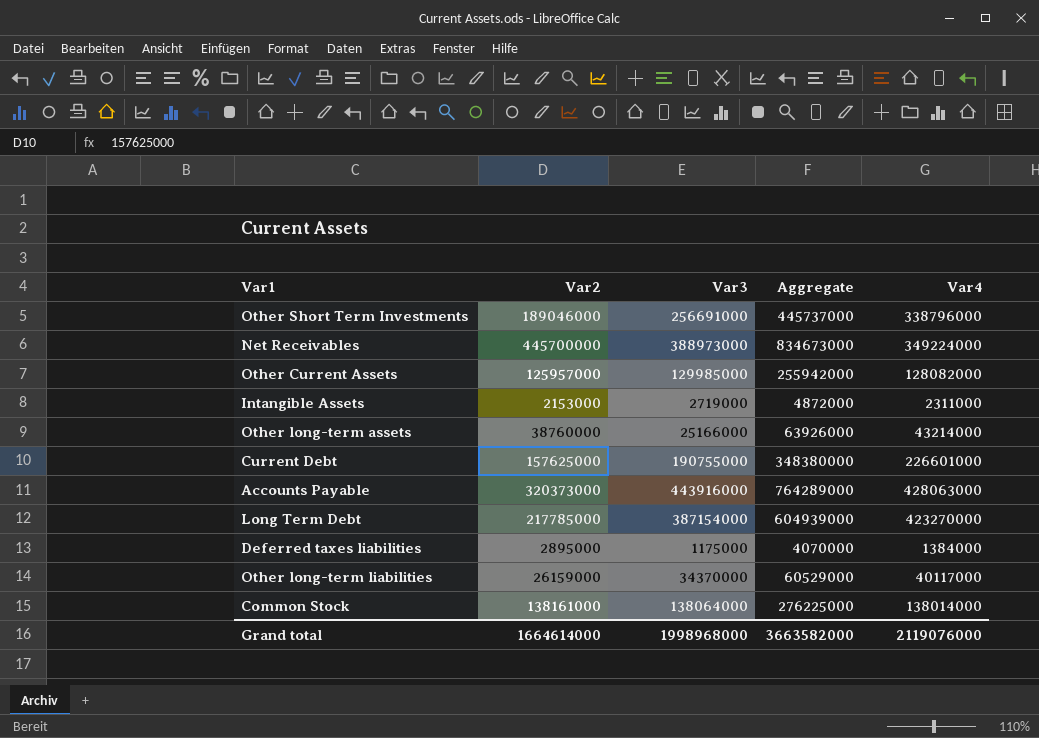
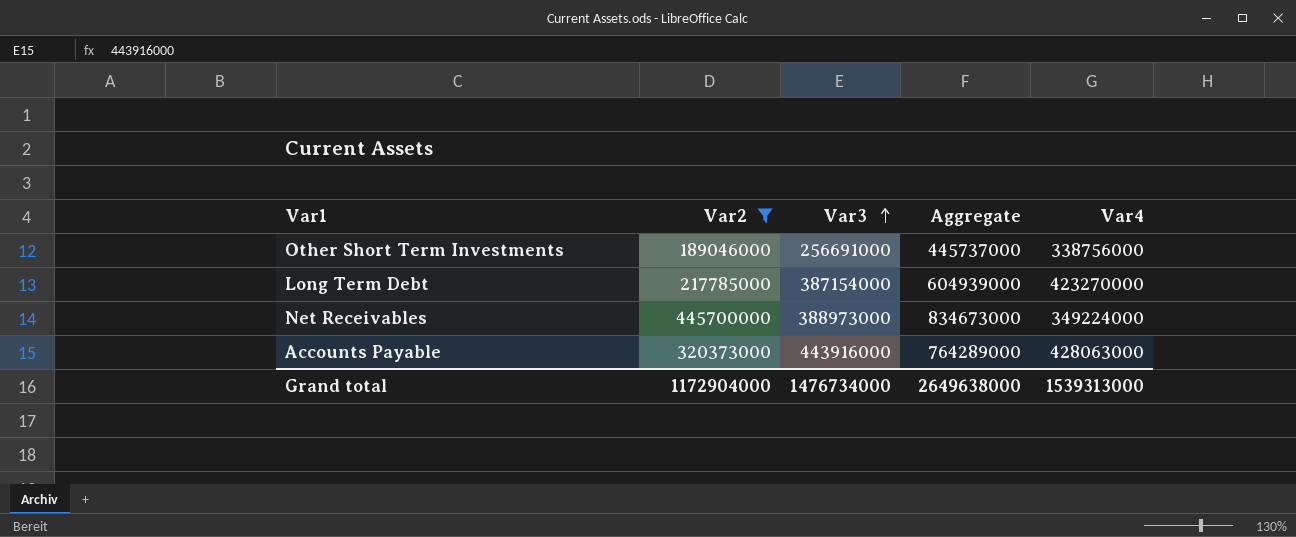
filter: none -> Var2 >= 189046000
row order: none -> Var3 ascending
Other Short Term Investments | Var4: 338796000 -> 338756000
Grand total | Var2: 1664614000 -> 1172904000
Grand total | Var3: 1998968000 -> 1476734000
Grand total | Aggregate: 3663582000 -> 2649638000
Grand total | Var4: 2119076000 -> 1539313000

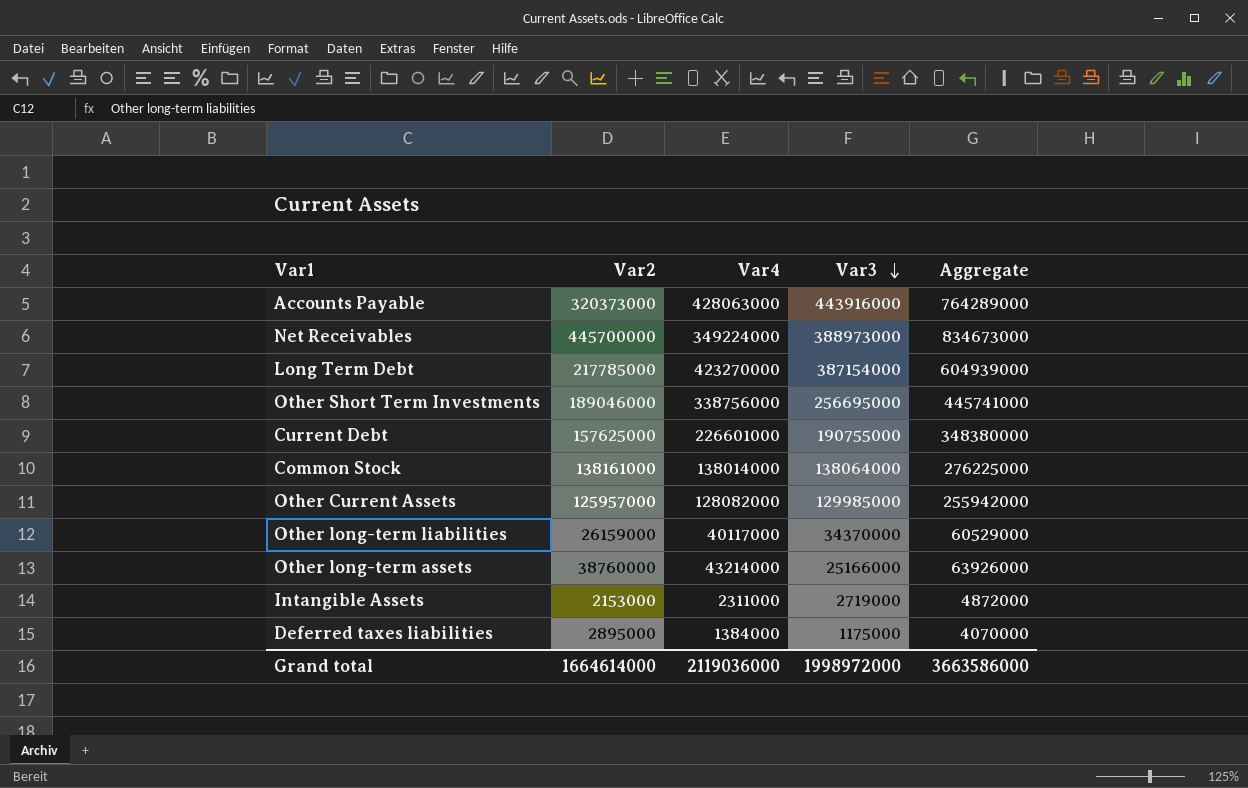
filter: Var2 >= 189046000 -> none
row order: Var3 ascending -> Var3 descending
column Var4 | position: 5 -> 3
Other Short Term Investments | Var3: 256691000 -> 256695000
Other Short Term Investments | Aggregate: 445737000 -> 445741000
Grand total | Var2: 1172904000 -> 1664614000
Grand total | Var4: 1539313000 -> 2119036000
Grand total | Var3: 1476734000 -> 1998972000
Grand total | Aggregate: 2649638000 -> 3663586000

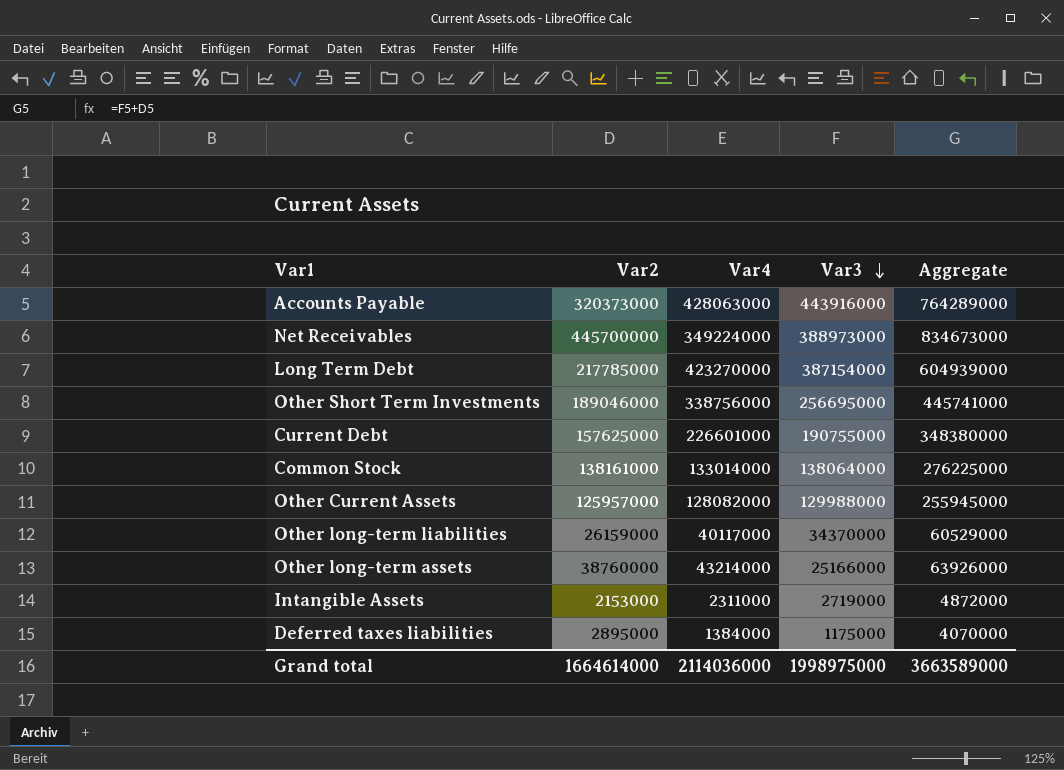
Common Stock | Var4: 138014000 -> 133014000
Other Current Assets | Var3: 129985000 -> 129988000
Other Current Assets | Aggregate: 255942000 -> 255945000
Grand total | Var4: 2119036000 -> 2114036000
Grand total | Var3: 1998972000 -> 1998975000
Grand total | Aggregate: 3663586000 -> 3663589000

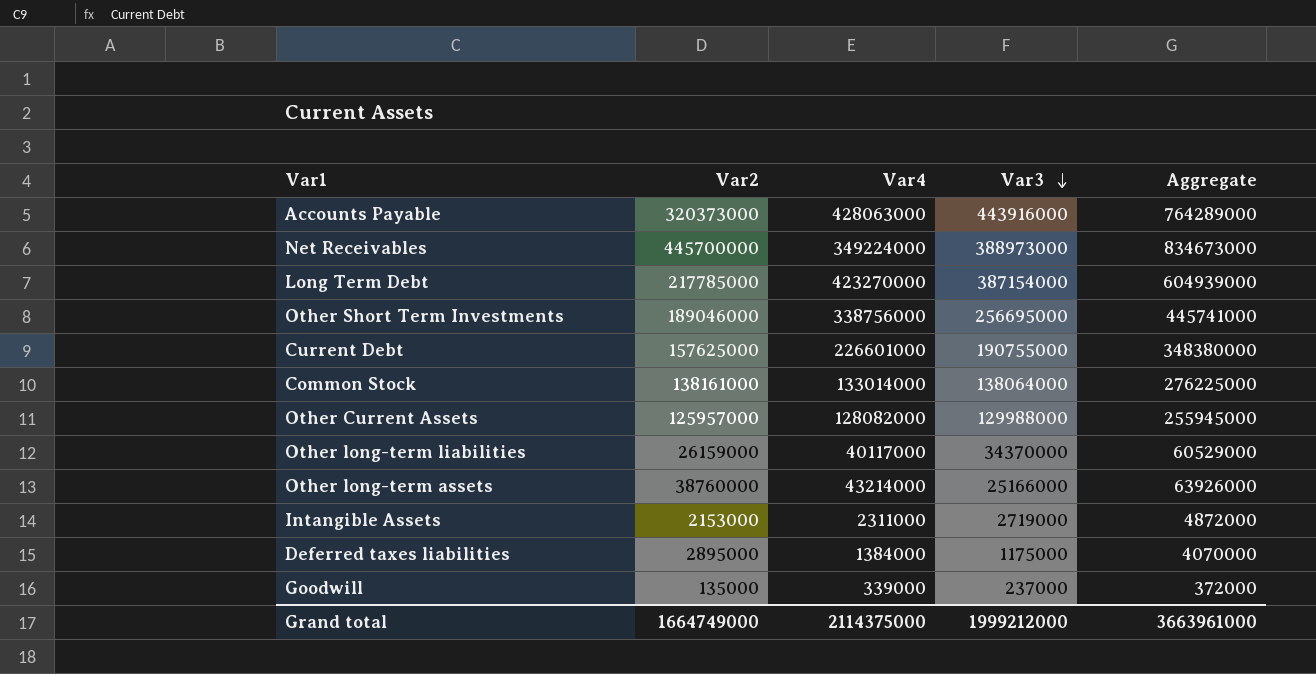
row Goodwill: none -> 135000 | 339000 | 237000 | 372000
Grand total | Var2: 1664614000 -> 1664749000
Grand total | Var4: 2114036000 -> 2114375000
Grand total | Var3: 1998975000 -> 1999212000
Grand total | Aggregate: 3663589000 -> 3663961000

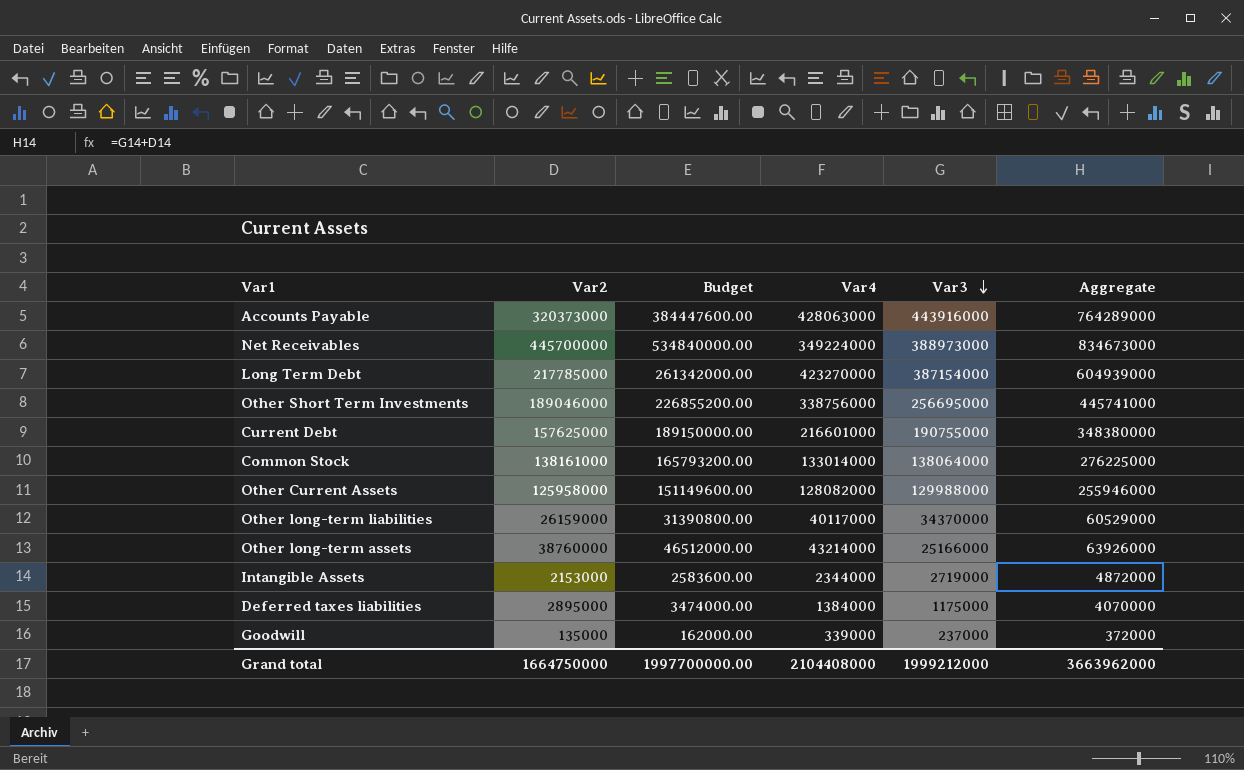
column Budget | formula: none -> [Var2] * 1.2
Current Debt | Var4: 226601000 -> 216601000
Other Current Assets | Var2: 125957000 -> 125958000
Other Current Assets | Aggregate: 255945000 -> 255946000
Intangible Assets | Var4: 2311000 -> 2344000
Grand total | Var2: 1664749000 -> 1664750000
Grand total | Var4: 2114375000 -> 2104408000
Grand total | Aggregate: 3663961000 -> 3663962000

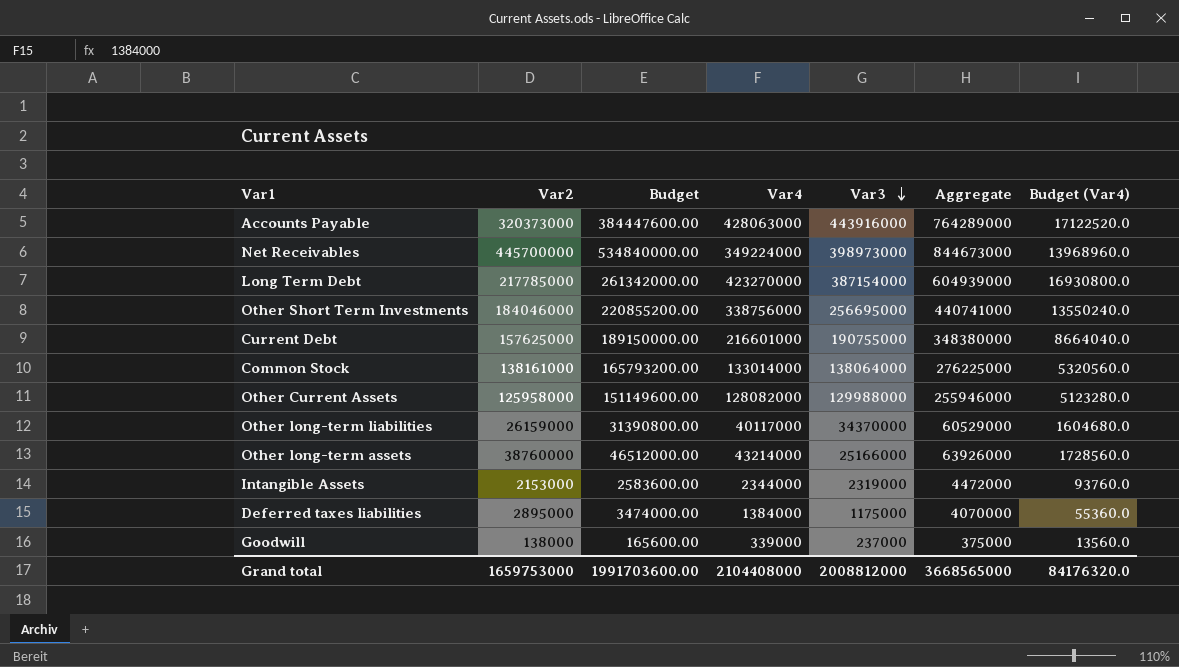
column Budget (Var4) | formula: none -> [Var4] * 0.04
Net Receivables | Var3: 388973000 -> 398973000
Net Receivables | Aggregate: 834673000 -> 844673000
Other Short Term Investments | Var2: 189046000 -> 184046000
Other Short Term Investments | Budget: 226855200.00 -> 220855200.00
Other Short Term Investments | Aggregate: 445741000 -> 440741000
Intangible Assets | Var3: 2719000 -> 2319000
Intangible Assets | Aggregate: 4872000 -> 4472000
Goodwill | Var2: 135000 -> 138000
Goodwill | Budget: 162000.00 -> 165600.00
Goodwill | Aggregate: 372000 -> 375000
Grand total | Var2: 1664750000 -> 1659753000
Grand total | Budget: 1997700000.00 -> 1991703600.00
Grand total | Var3: 1999212000 -> 2008812000
Grand total | Aggregate: 3663962000 -> 3668565000

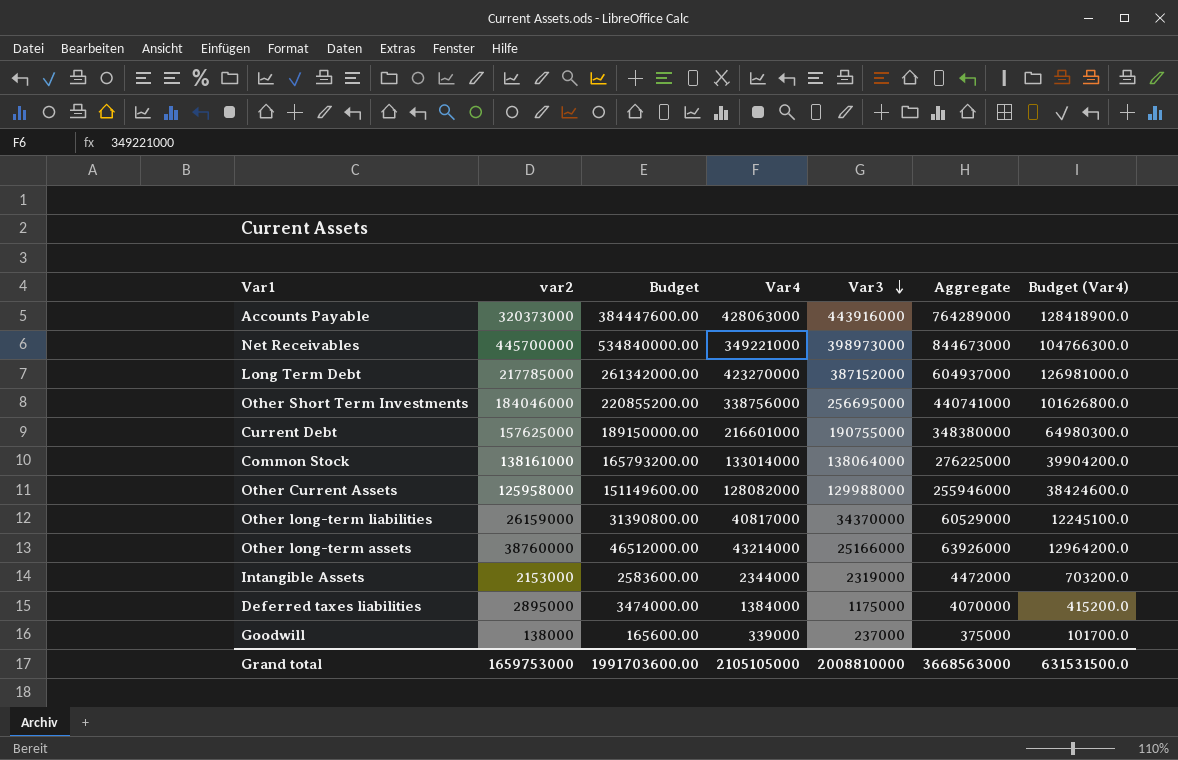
column name: Var2 -> var2
column Budget (Var4) | formula: [Var4] * 0.04 -> [Var4] * 0.3
Net Receivables | Var4: 349224000 -> 349221000
Long Term Debt | Var3: 387154000 -> 387152000
Long Term Debt | Aggregate: 604939000 -> 604937000
Other long-term liabilities | Var4: 40117000 -> 40817000
Grand total | Var4: 2104408000 -> 2105105000
Grand total | Var3: 2008812000 -> 2008810000
Grand total | Aggregate: 3668565000 -> 3668563000
Grand total | Budget (Var4): 84176320.0 -> 631531500.0

